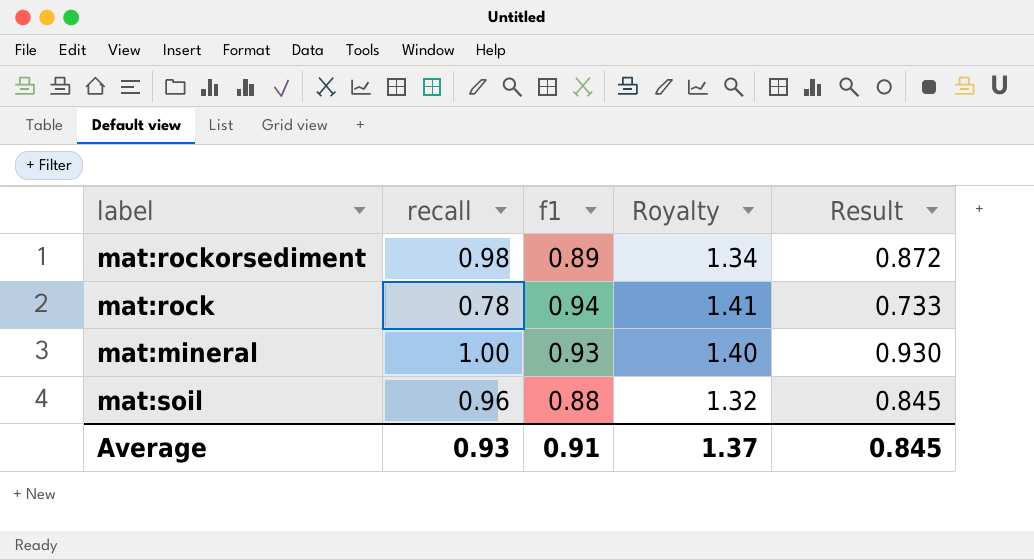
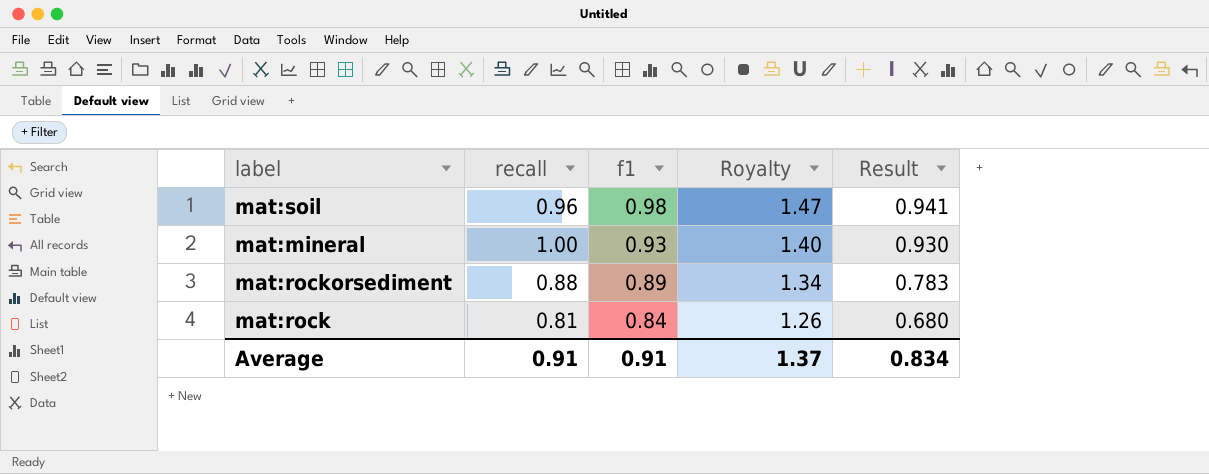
row order: none -> f1 descending
mat:soil | f1: 0.88 -> 0.98
mat:soil | Royalty: 1.32 -> 1.47
mat:soil | Result: 0.845 -> 0.941
mat:rockorsediment | recall: 0.98 -> 0.88
mat:rockorsediment | Result: 0.872 -> 0.783
mat:rock | recall: 0.78 -> 0.81
mat:rock | f1: 0.94 -> 0.84
mat:rock | Royalty: 1.41 -> 1.26
mat:rock | Result: 0.733 -> 0.680
Average | recall: 0.93 -> 0.91
Average | Result: 0.845 -> 0.834

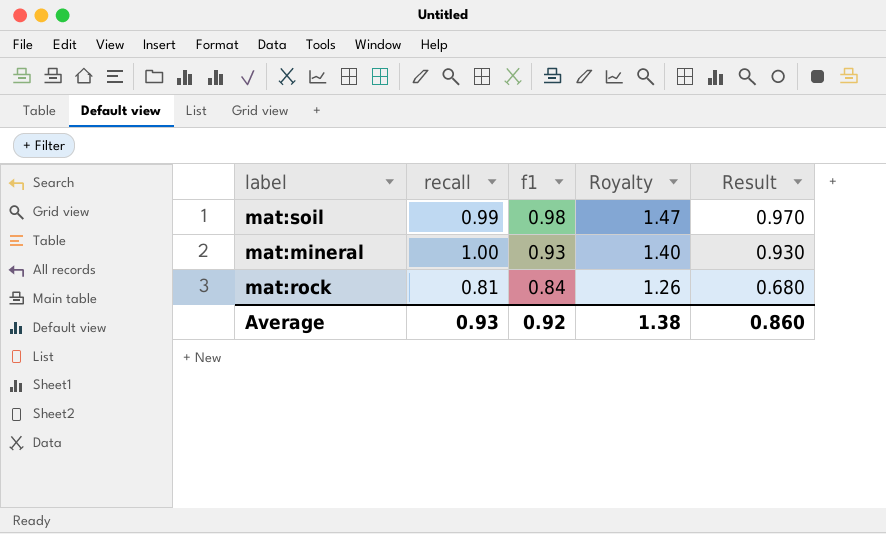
row mat:rockorsediment: 0.88 | 0.89 | 1.34 | 0.783 -> none
mat:soil | recall: 0.96 -> 0.99
mat:soil | Result: 0.941 -> 0.970
Average | recall: 0.91 -> 0.93
Average | f1: 0.91 -> 0.92
Average | Royalty: 1.37 -> 1.38
Average | Result: 0.834 -> 0.860

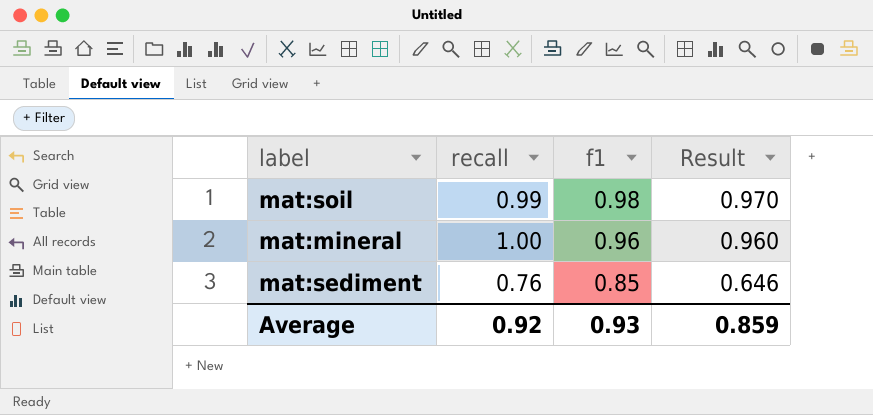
column Royalty | formula: [f1] * 1.5 -> none
row mat:rock: 0.81 | 0.84 | 1.26 | 0.680 -> none
mat:mineral | f1: 0.93 -> 0.96
mat:mineral | Result: 0.930 -> 0.960
row mat:sediment: none -> 0.76 | 0.85 | 0.646
Average | recall: 0.93 -> 0.92
Average | f1: 0.92 -> 0.93
Average | Result: 0.860 -> 0.859

